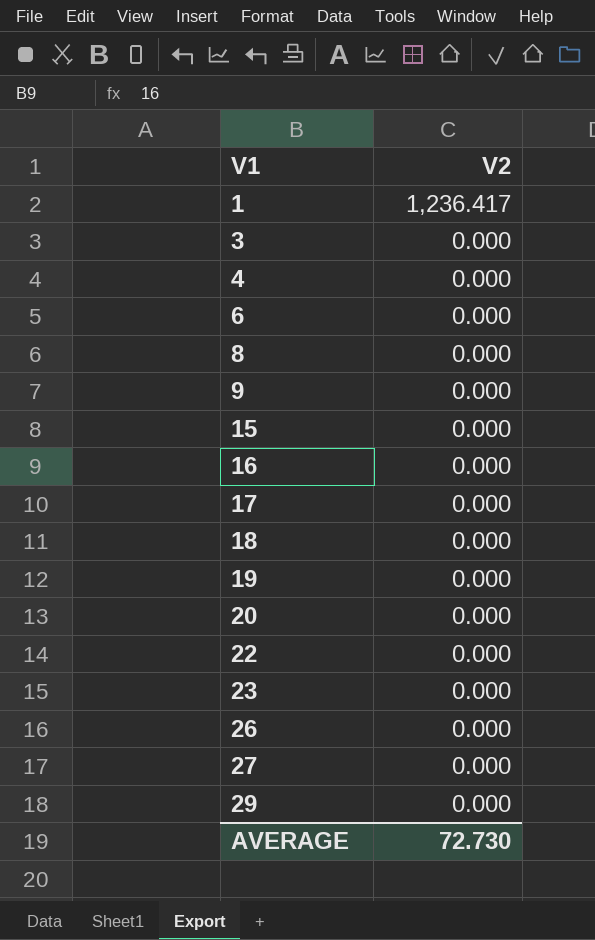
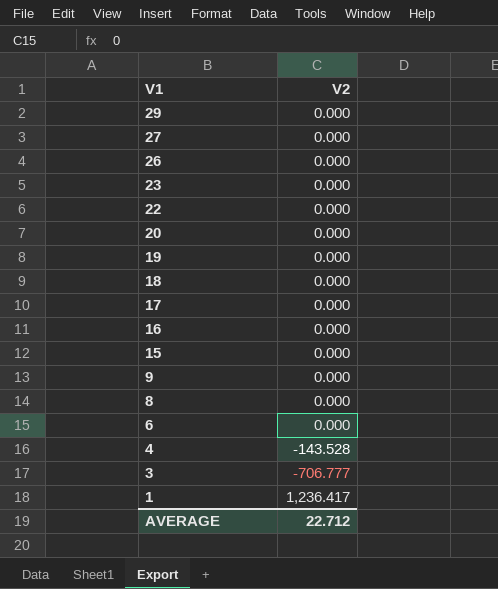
row order: V1 ascending -> V1 descending
4 | V2: 0.000 -> -143.528
3 | V2: 0.000 -> -706.777
AVERAGE | V2: 72.730 -> 22.712

